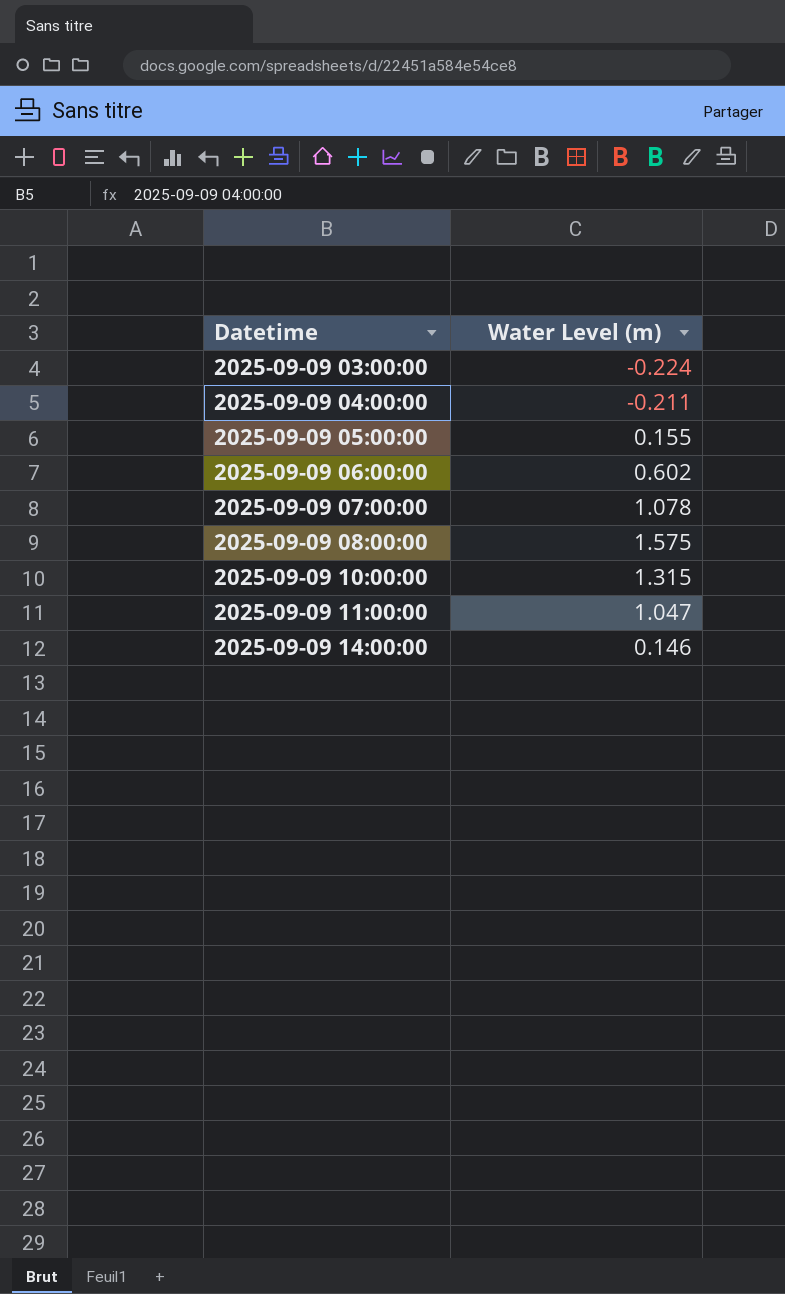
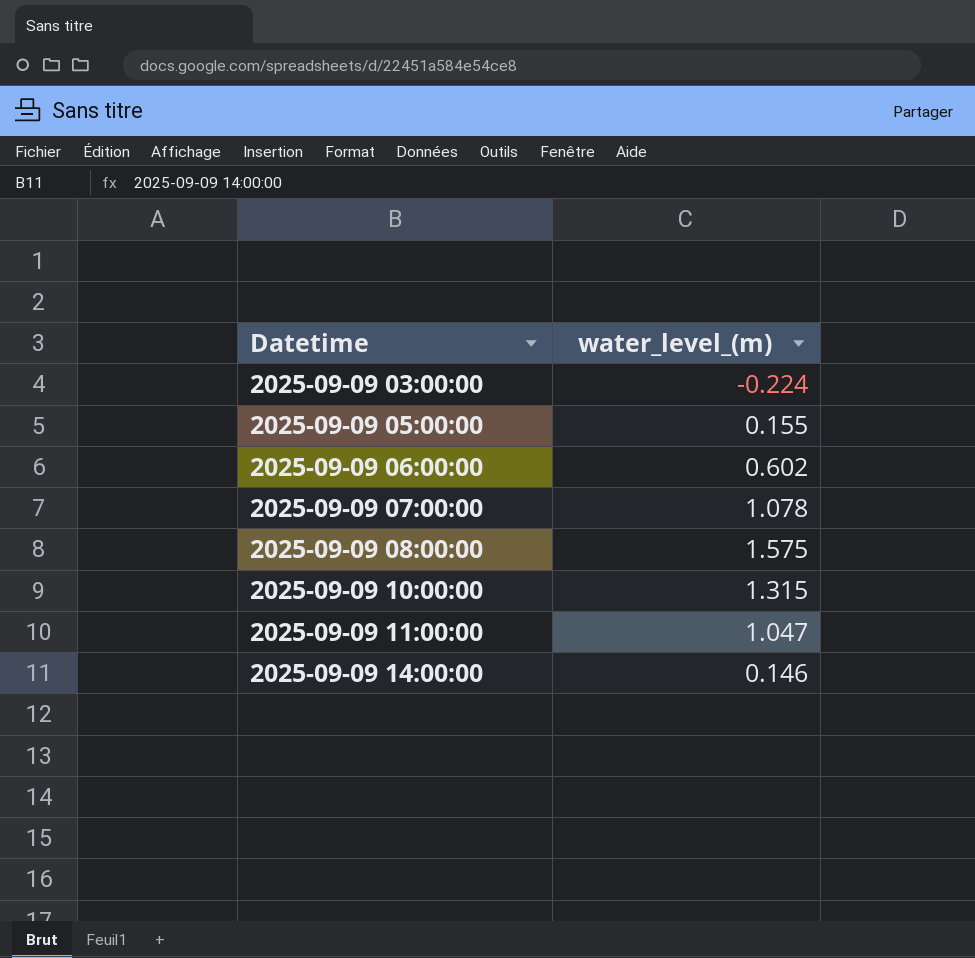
column name: Water Level (m) -> water_level_(m)
row 2025-09-09 04:00:00: -0.211 -> none

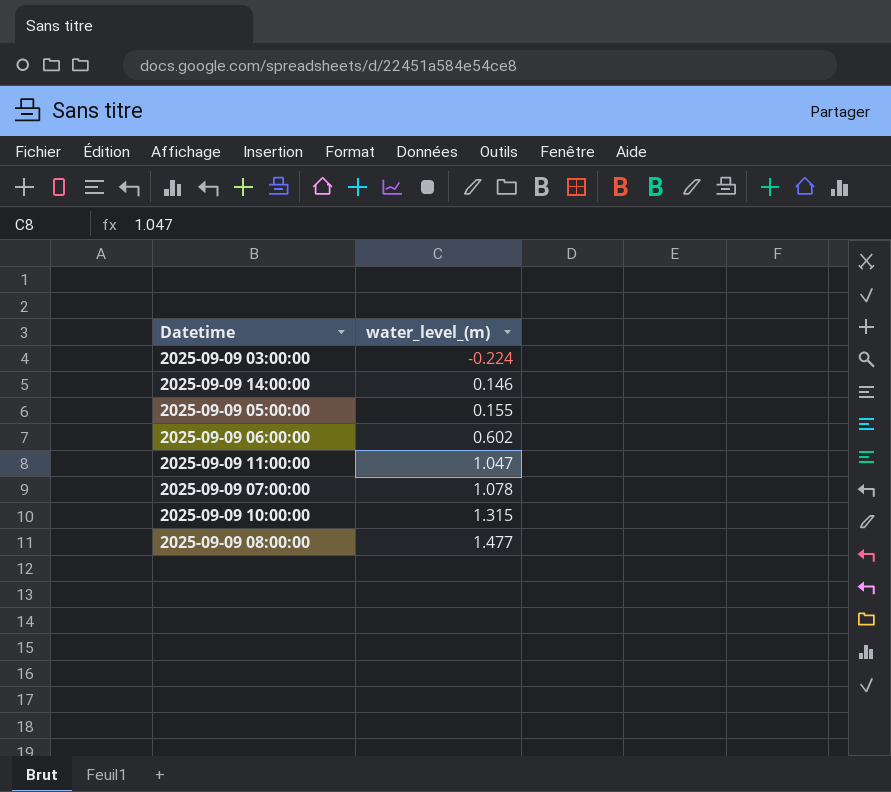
row order: Datetime ascending -> water_level_(m) ascending
2025-09-09 08:00:00 | water_level_(m): 1.575 -> 1.477

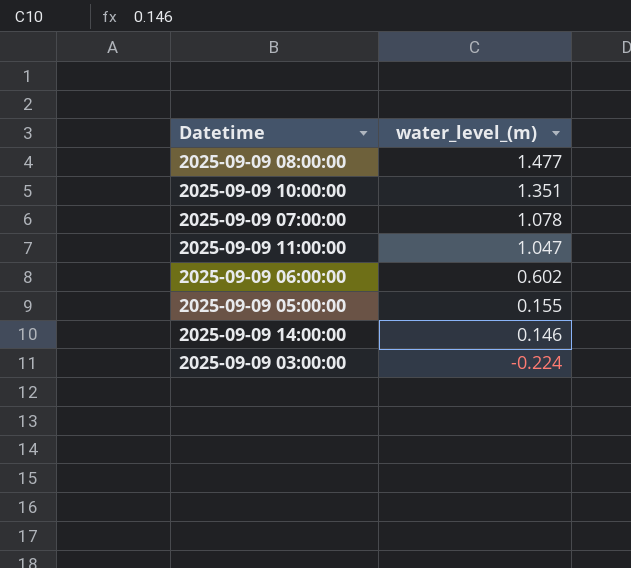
row order: water_level_(m) ascending -> water_level_(m) descending
2025-09-09 10:00:00 | water_level_(m): 1.315 -> 1.351

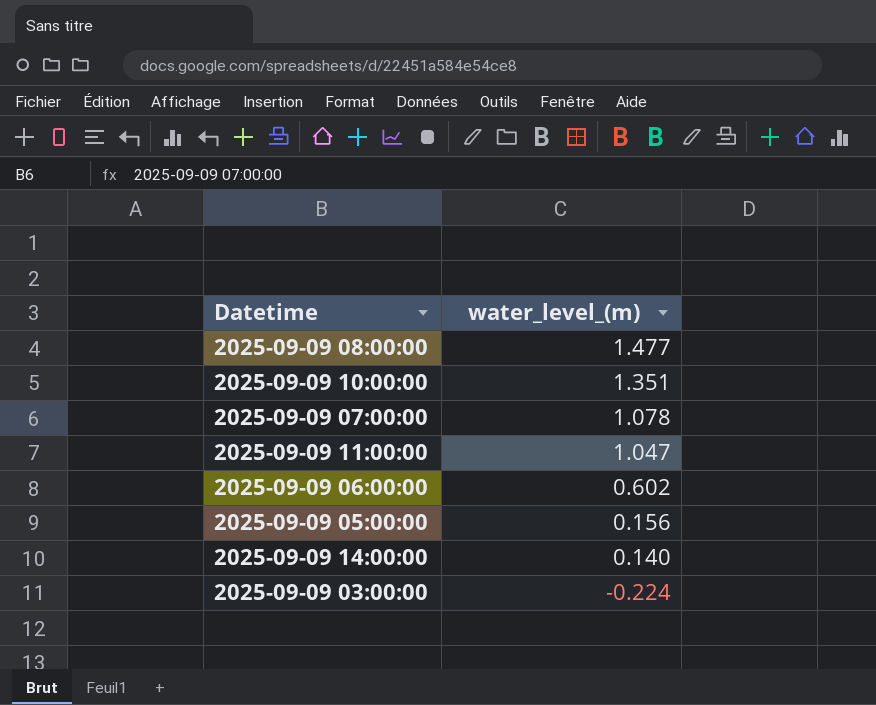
2025-09-09 05:00:00 | water_level_(m): 0.155 -> 0.156
2025-09-09 14:00:00 | water_level_(m): 0.146 -> 0.140

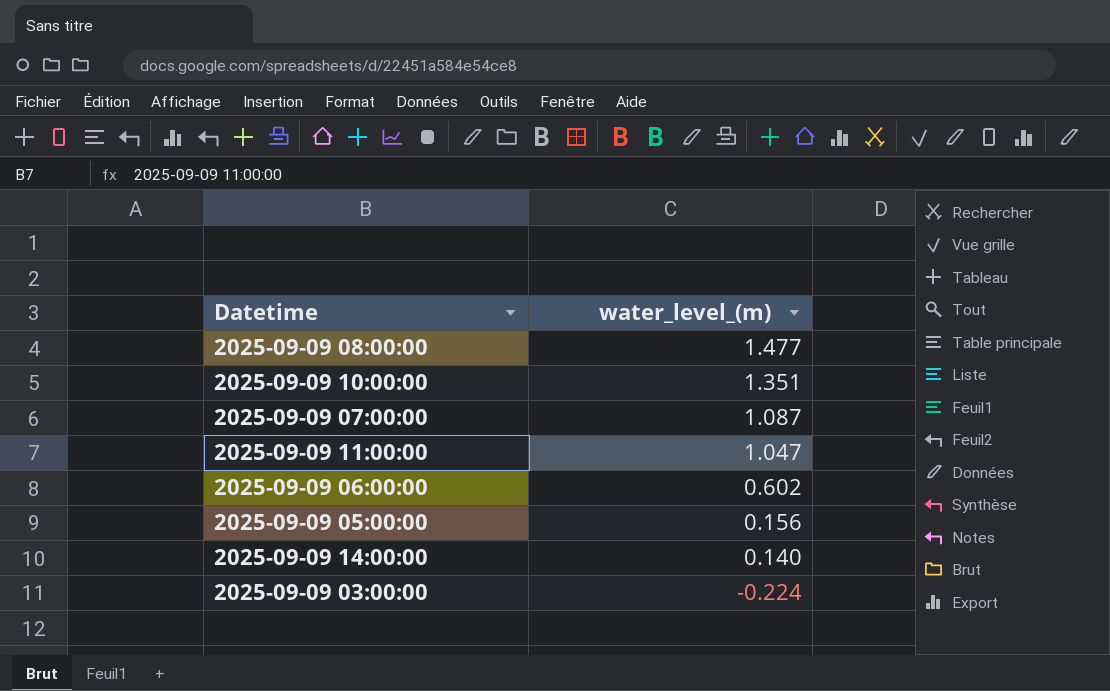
2025-09-09 07:00:00 | water_level_(m): 1.078 -> 1.087

